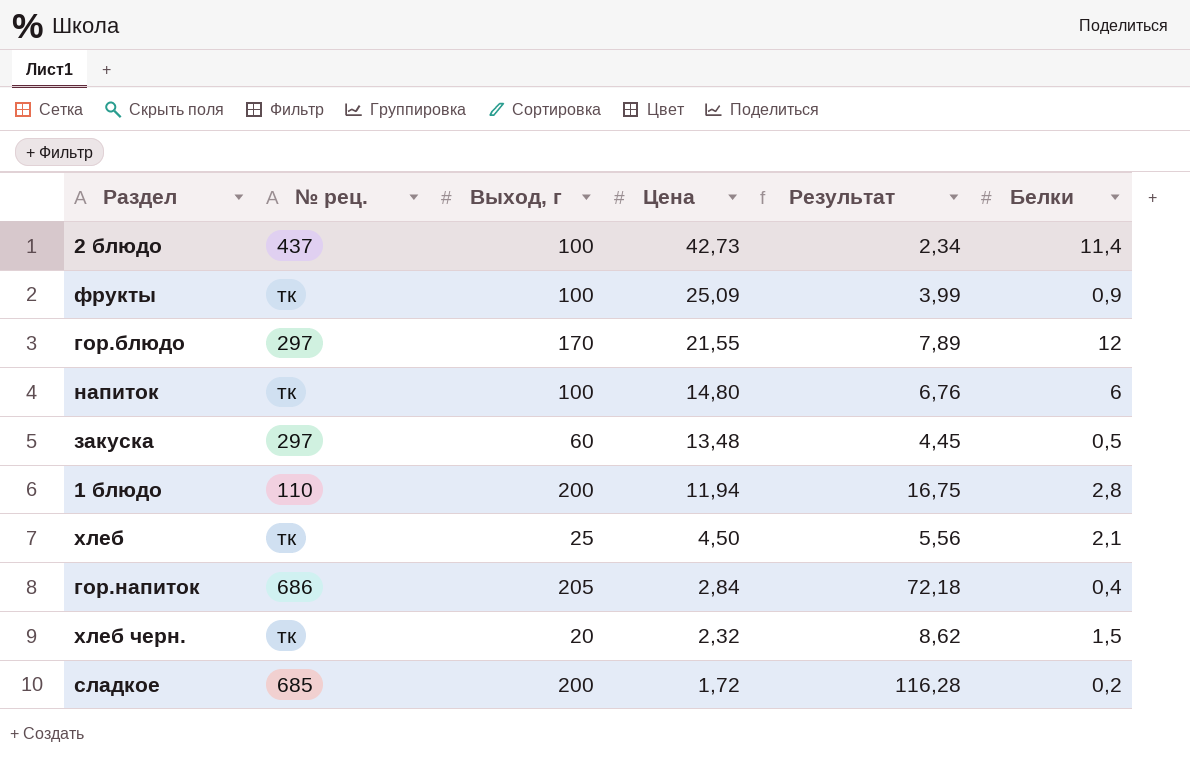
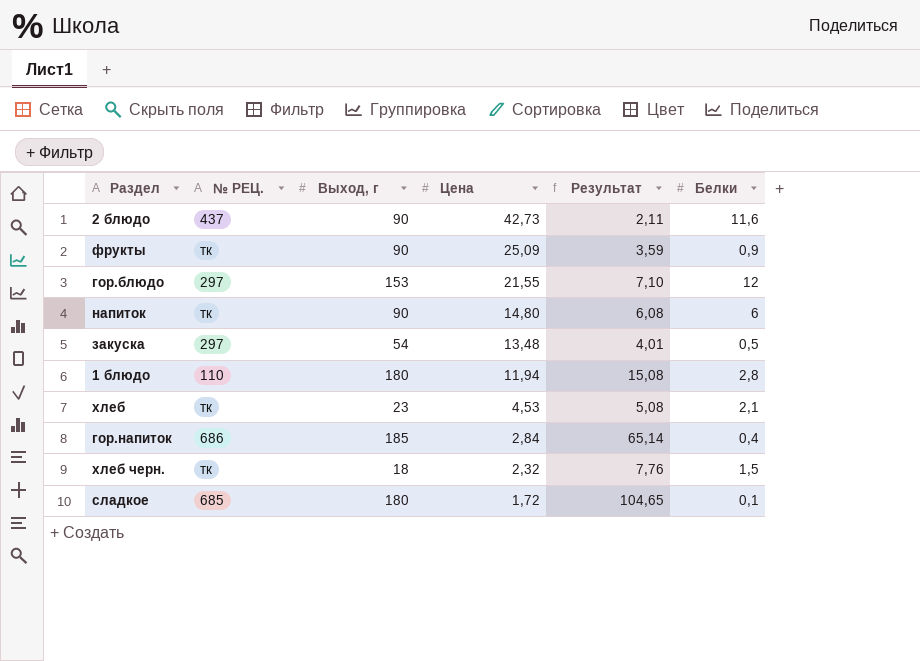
column name: № рец. -> № РЕЦ.
2 блюдо | Выход, г: 100 -> 90
2 блюдо | Результат: 2,34 -> 2,11
2 блюдо | Белки: 11,4 -> 11,6
фрукты | Выход, г: 100 -> 90
фрукты | Результат: 3,99 -> 3,59
гор.блюдо | Выход, г: 170 -> 153
гор.блюдо | Результат: 7,89 -> 7,10
напиток | Выход, г: 100 -> 90
напиток | Результат: 6,76 -> 6,08
закуска | Выход, г: 60 -> 54
закуска | Результат: 4,45 -> 4,01
1 блюдо | Выход, г: 200 -> 180
1 блюдо | Результат: 16,75 -> 15,08
хлеб | Выход, г: 25 -> 23
хлеб | Цена: 4,50 -> 4,53
хлеб | Результат: 5,56 -> 5,08
гор.напиток | Выход, г: 205 -> 185
гор.напиток | Результат: 72,18 -> 65,14
хлеб черн. | Выход, г: 20 -> 18
хлеб черн. | Результат: 8,62 -> 7,76
сладкое | Выход, г: 200 -> 180
сладкое | Результат: 116,28 -> 104,65
сладкое | Белки: 0,2 -> 0,1

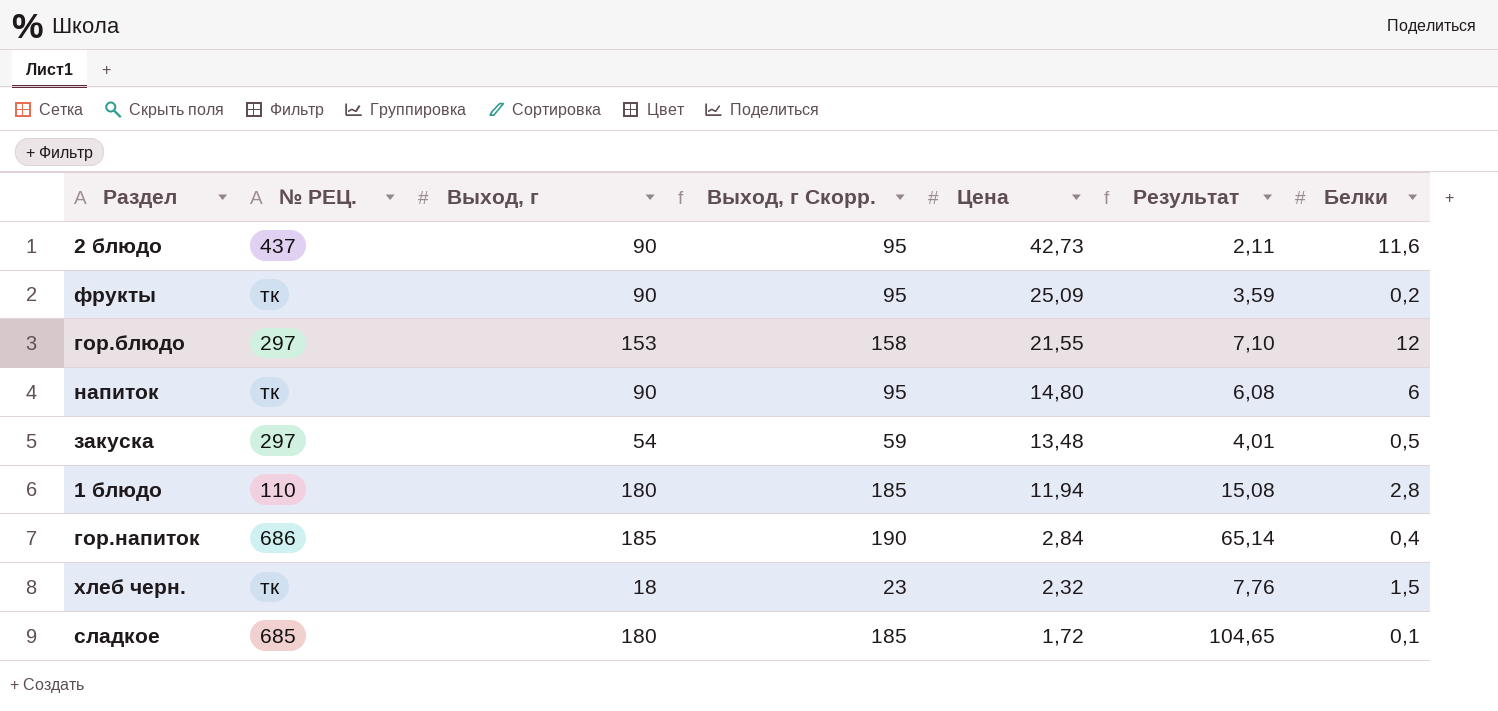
column Выход, г Скорр. | formula: none -> [Выход, г] + 5
row хлеб: тк | 23 | 4,53 | 5,08 | 2,1 -> none
фрукты | Белки: 0,9 -> 0,2

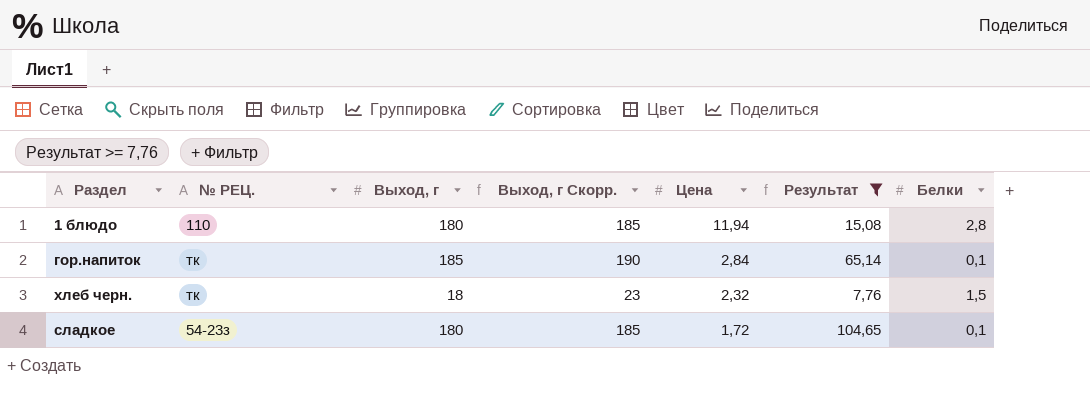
filter: none -> Результат >= 7,76
гор.напиток | № РЕЦ.: 686 -> тк
гор.напиток | Белки: 0,4 -> 0,1
сладкое | № РЕЦ.: 685 -> 54-23з

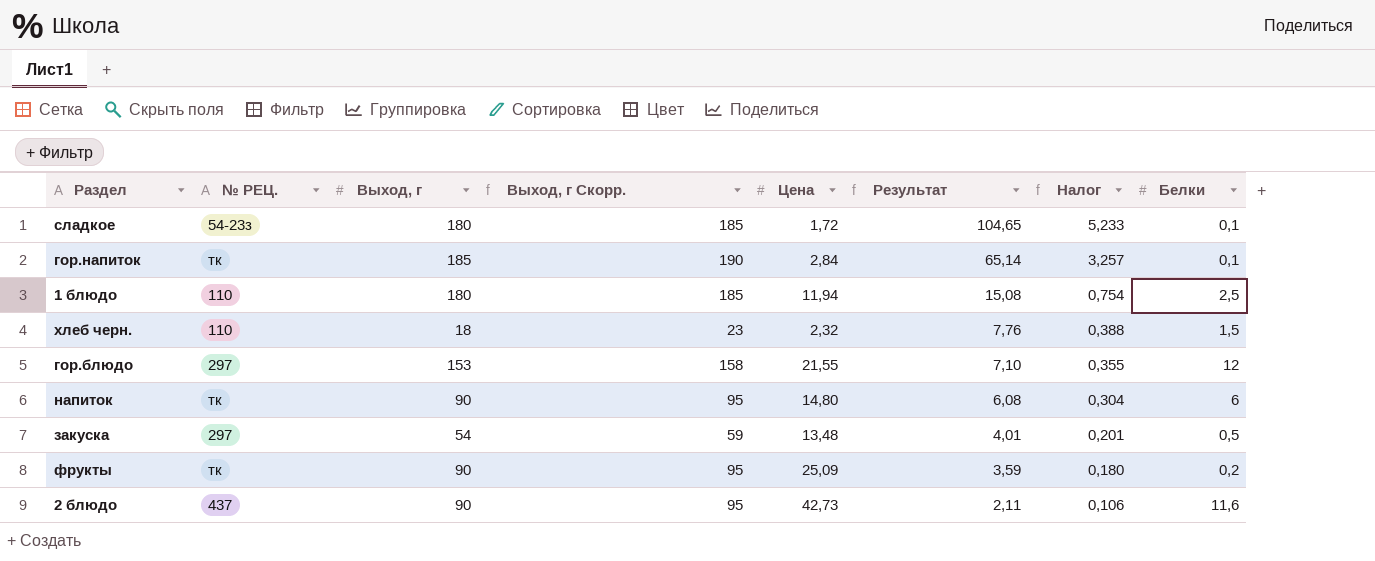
filter: Результат >= 7,76 -> none
row order: Цена descending -> Результат descending
column Налог | formula: none -> [Результат] * 0,05
1 блюдо | Белки: 2,8 -> 2,5
хлеб черн. | № РЕЦ.: тк -> 110

